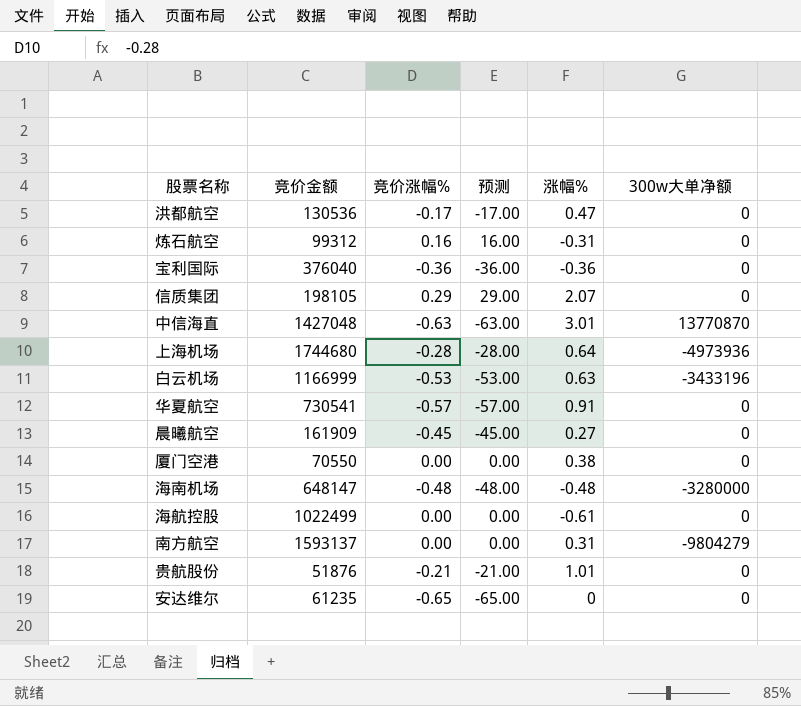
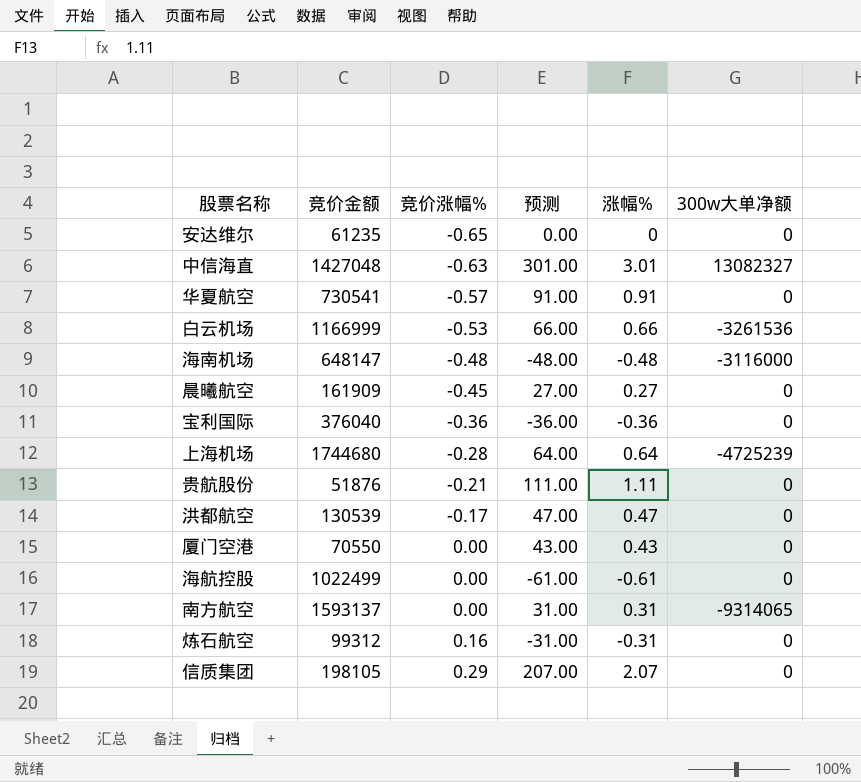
row order: none -> 竞价涨幅% ascending
column 预测 | formula: [竞价涨幅%] * 100 -> [涨幅%] * 100
中信海直 | 300w大单净额: 13770870 -> 13082327
白云机场 | 涨幅%: 0.63 -> 0.66
白云机场 | 300w大单净额: -3433196 -> -3261536
海南机场 | 300w大单净额: -3280000 -> -3116000
上海机场 | 300w大单净额: -4973936 -> -4725239
贵航股份 | 涨幅%: 1.01 -> 1.11
洪都航空 | 竞价金额: 130536 -> 130539
厦门空港 | 涨幅%: 0.38 -> 0.43
南方航空 | 300w大单净额: -9804279 -> -9314065

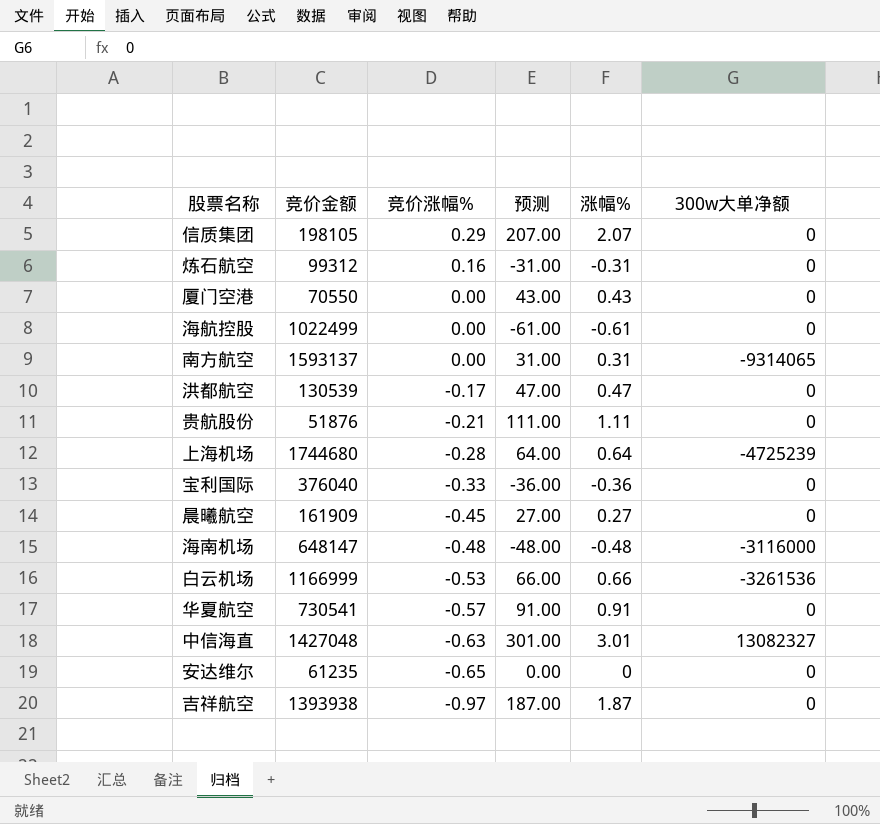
row order: 竞价涨幅% ascending -> 竞价涨幅% descending
宝利国际 | 竞价涨幅%: -0.36 -> -0.33
row 吉祥航空: none -> 1393938 | -0.97 | 187.00 | 1.87 | 0

